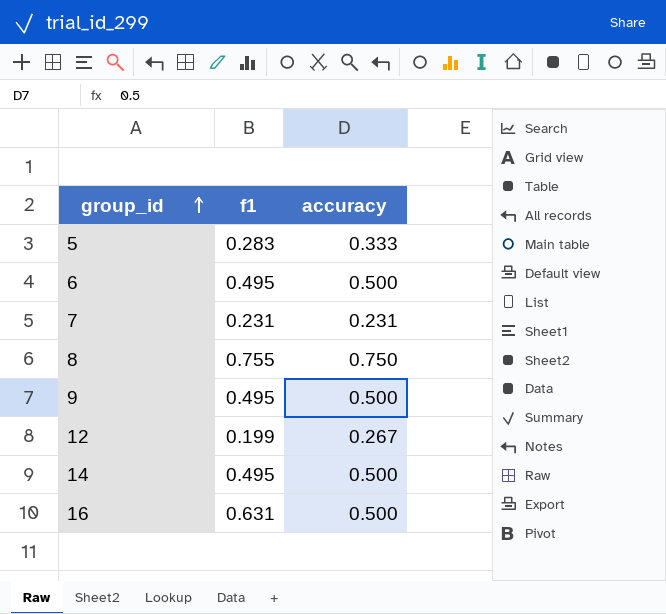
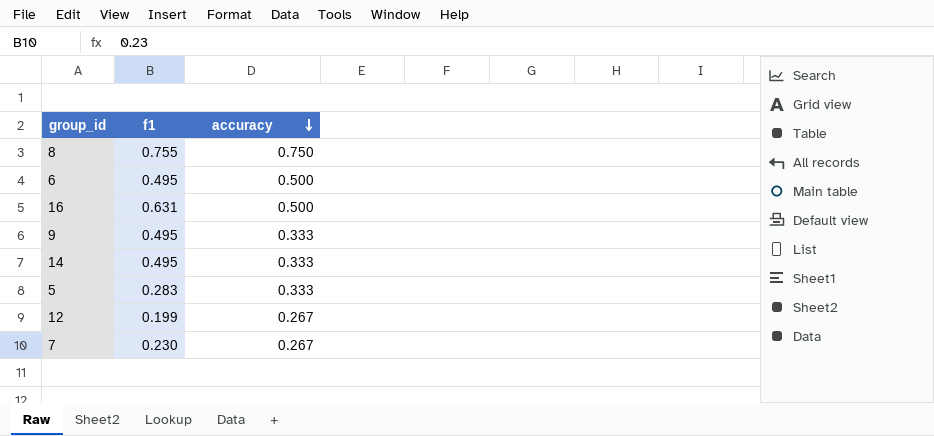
row order: group_id ascending -> accuracy descending
9 | accuracy: 0.500 -> 0.333
14 | accuracy: 0.500 -> 0.333
7 | f1: 0.231 -> 0.230
7 | accuracy: 0.231 -> 0.267

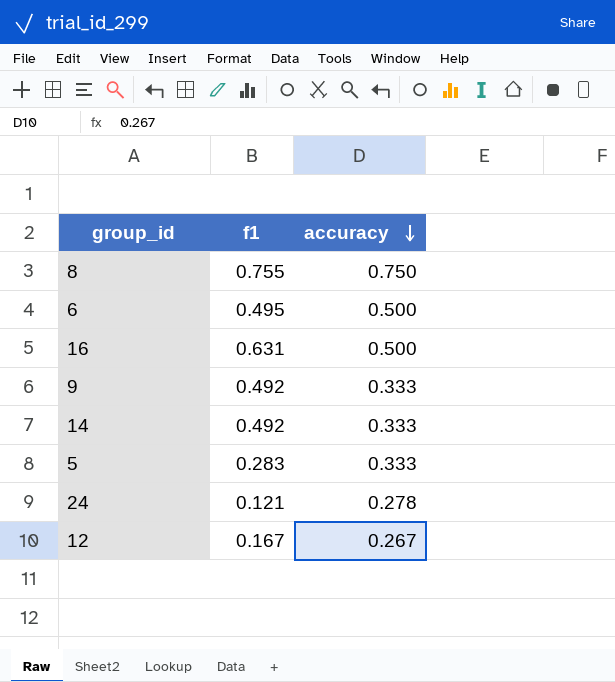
row 7: 0.230 | 0.267 -> none
9 | f1: 0.495 -> 0.492
14 | f1: 0.495 -> 0.492
row 24: none -> 0.121 | 0.278
12 | f1: 0.199 -> 0.167

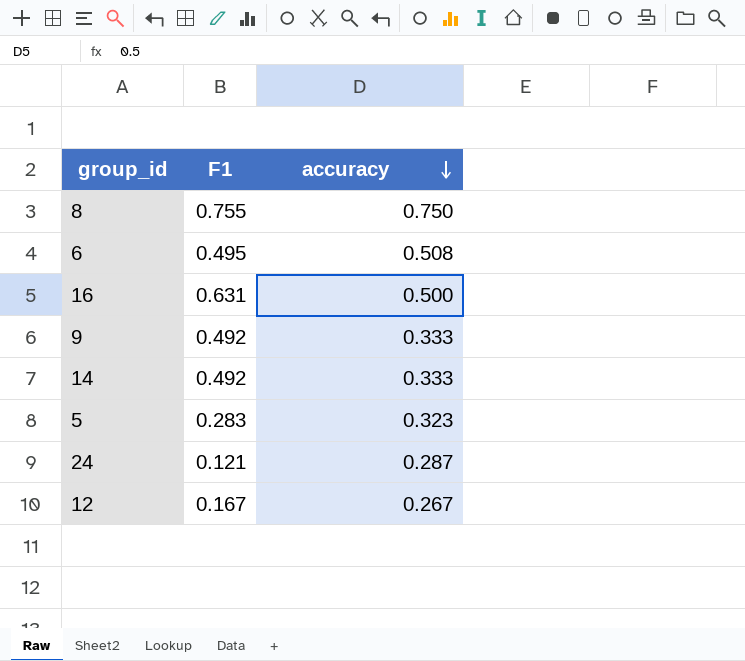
column name: f1 -> F1
6 | accuracy: 0.500 -> 0.508
5 | accuracy: 0.333 -> 0.323
24 | accuracy: 0.278 -> 0.287

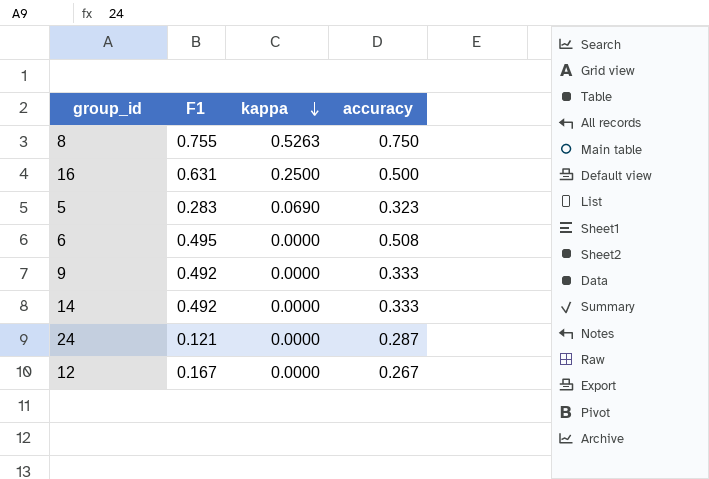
row order: accuracy descending -> kappa descending
column kappa | position: none -> 3

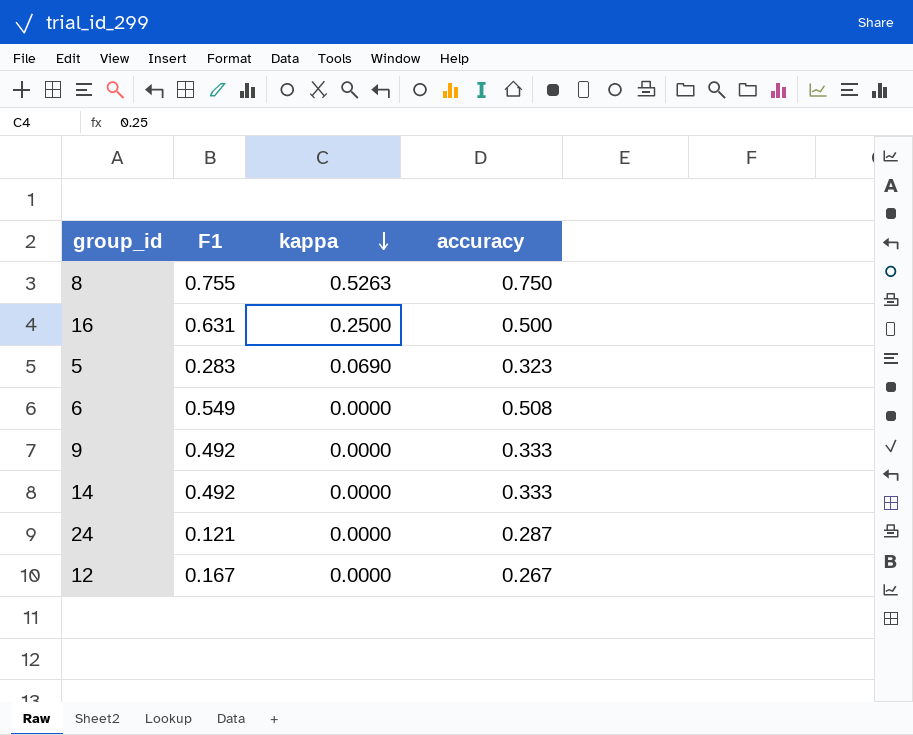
6 | F1: 0.495 -> 0.549

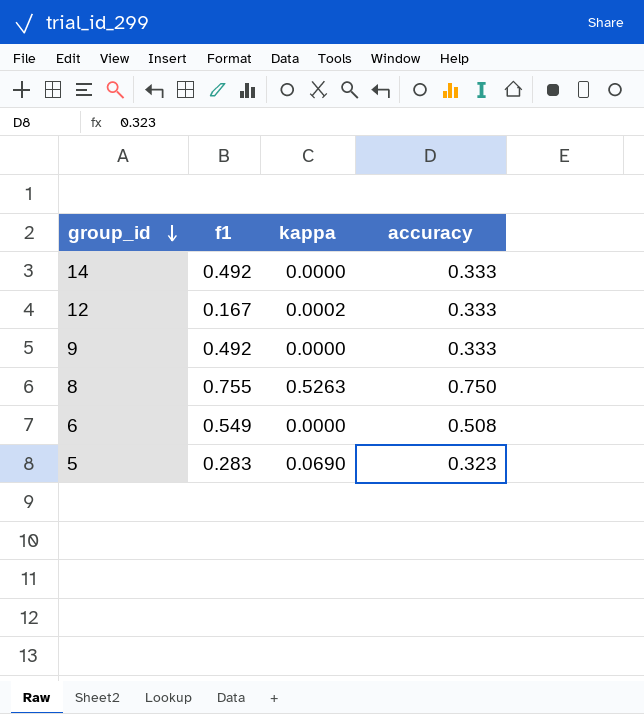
row order: kappa descending -> group_id descending
column name: F1 -> f1
row 16: 0.631 | 0.2500 | 0.500 -> none
row 24: 0.121 | 0.0000 | 0.287 -> none
12 | kappa: 0.0000 -> 0.0002
12 | accuracy: 0.267 -> 0.333

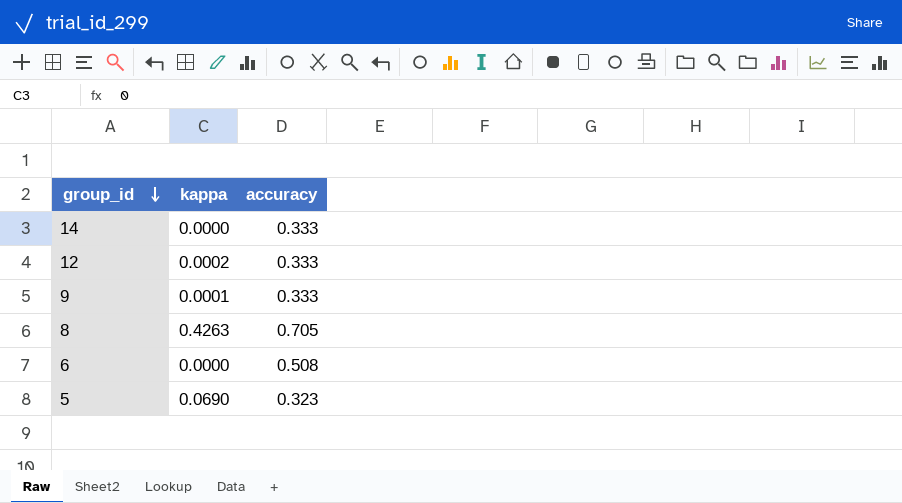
column f1 | position: 2 -> none
9 | kappa: 0.0000 -> 0.0001
8 | kappa: 0.5263 -> 0.4263
8 | accuracy: 0.750 -> 0.705

